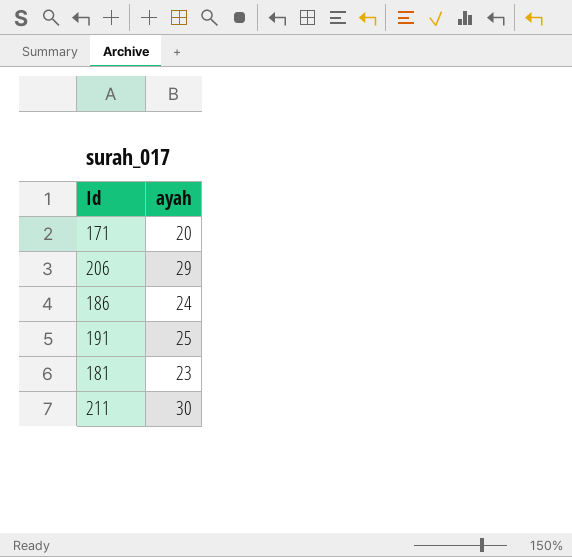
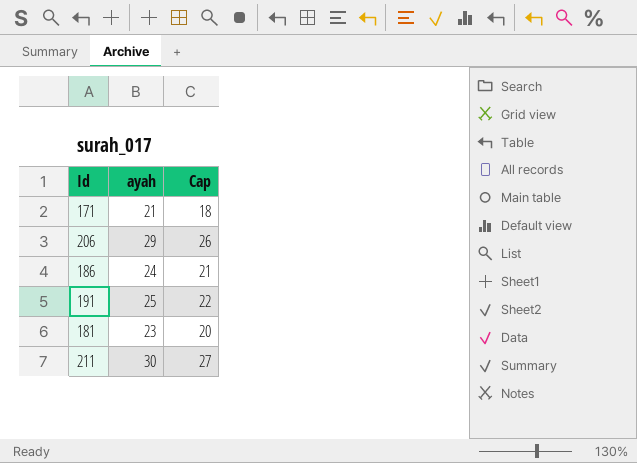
column Cap | formula: none -> [ayah] - 3
171 | ayah: 20 -> 21

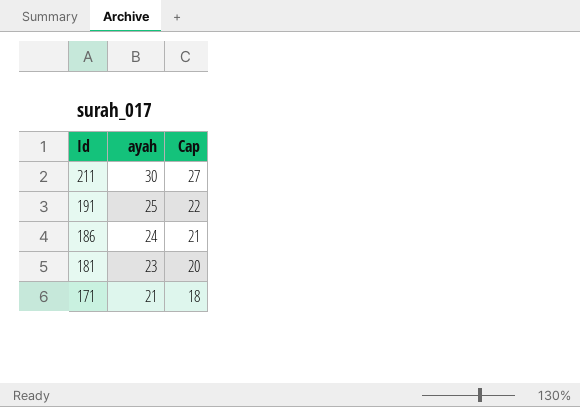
row order: none -> Id descending
row 206: 29 | 26 -> none

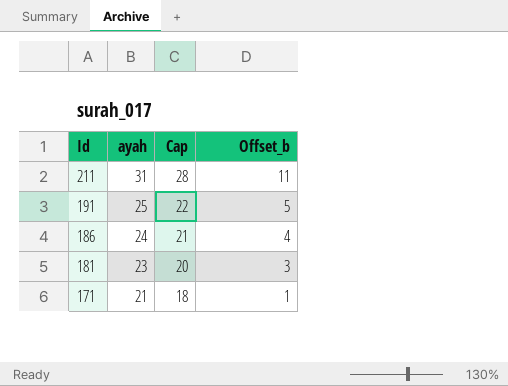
column Offset_b | formula: none -> [ayah] - 20
211 | ayah: 30 -> 31
211 | Cap: 27 -> 28

